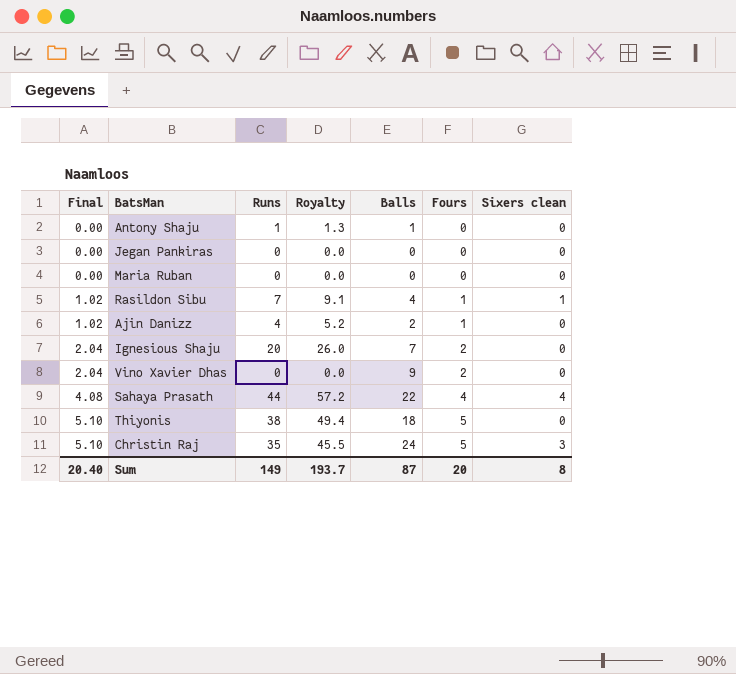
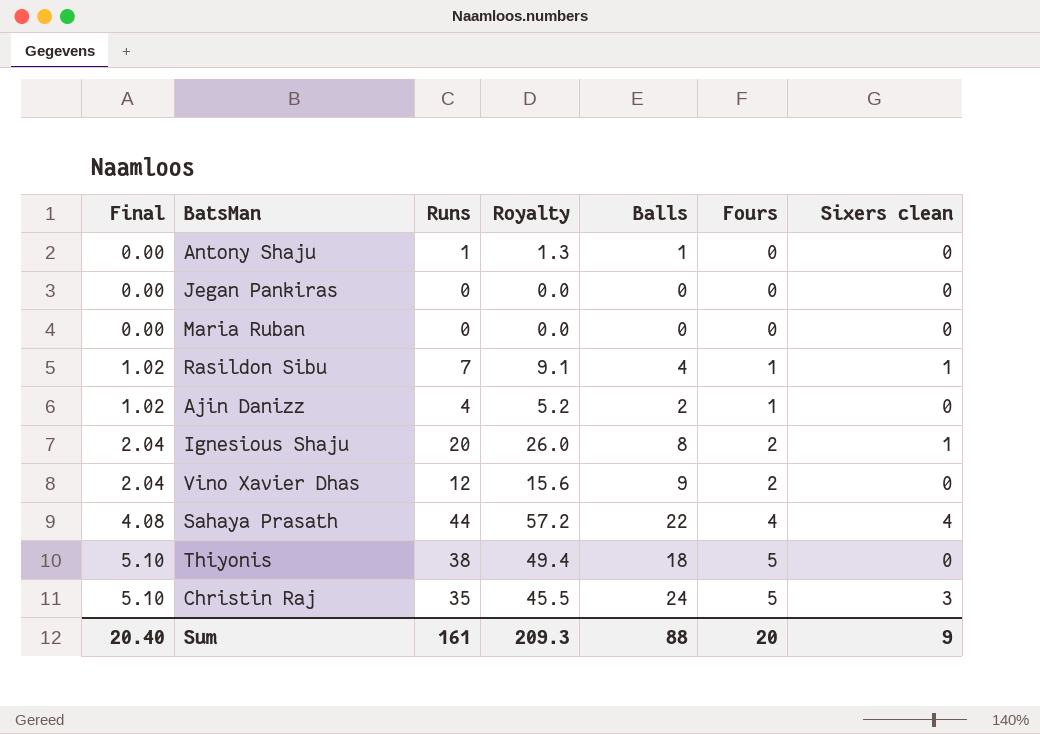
Ignesious Shaju | Balls: 7 -> 8
Ignesious Shaju | Sixers clean: 0 -> 1
Vino Xavier Dhas | Runs: 0 -> 12
Vino Xavier Dhas | Royalty: 0.0 -> 15.6
Sum | Runs: 149 -> 161
Sum | Royalty: 193.7 -> 209.3
Sum | Balls: 87 -> 88
Sum | Sixers clean: 8 -> 9

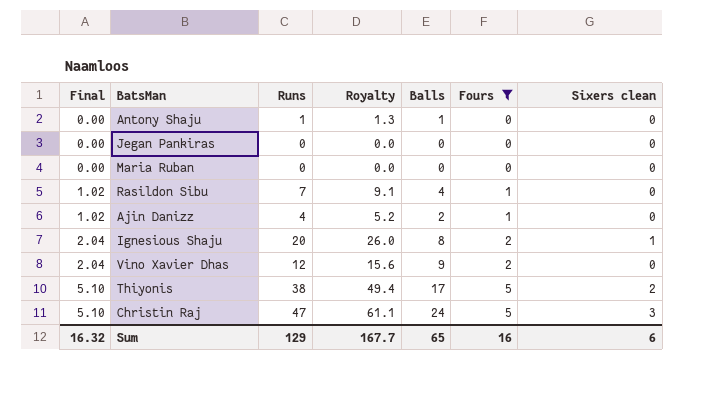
filter: none -> Fours != 4
Rasildon Sibu | Sixers clean: 1 -> 0
Thiyonis | Balls: 18 -> 17
Thiyonis | Sixers clean: 0 -> 2
Christin Raj | Runs: 35 -> 47
Christin Raj | Royalty: 45.5 -> 61.1
Sum | Final: 20.40 -> 16.32
Sum | Runs: 161 -> 129
Sum | Royalty: 209.3 -> 167.7
Sum | Balls: 88 -> 65
Sum | Fours: 20 -> 16
Sum | Sixers clean: 9 -> 6

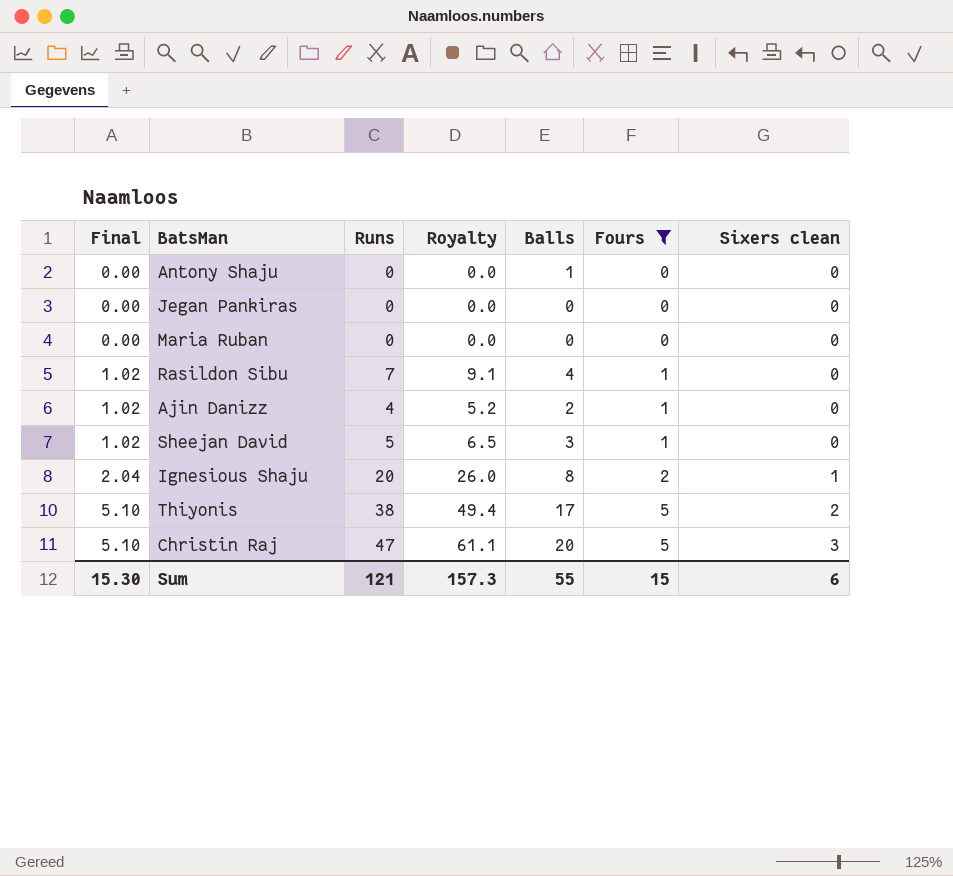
row Vino Xavier Dhas: 2.04 | 12 | 15.6 | 9 | 2 | 0 -> none
Antony Shaju | Runs: 1 -> 0
Antony Shaju | Royalty: 1.3 -> 0.0
row Sheejan David: none -> 1.02 | 5 | 6.5 | 3 | 1 | 0
Christin Raj | Balls: 24 -> 20
Sum | Final: 16.32 -> 15.30
Sum | Runs: 129 -> 121
Sum | Royalty: 167.7 -> 157.3
Sum | Balls: 65 -> 55
Sum | Fours: 16 -> 15

